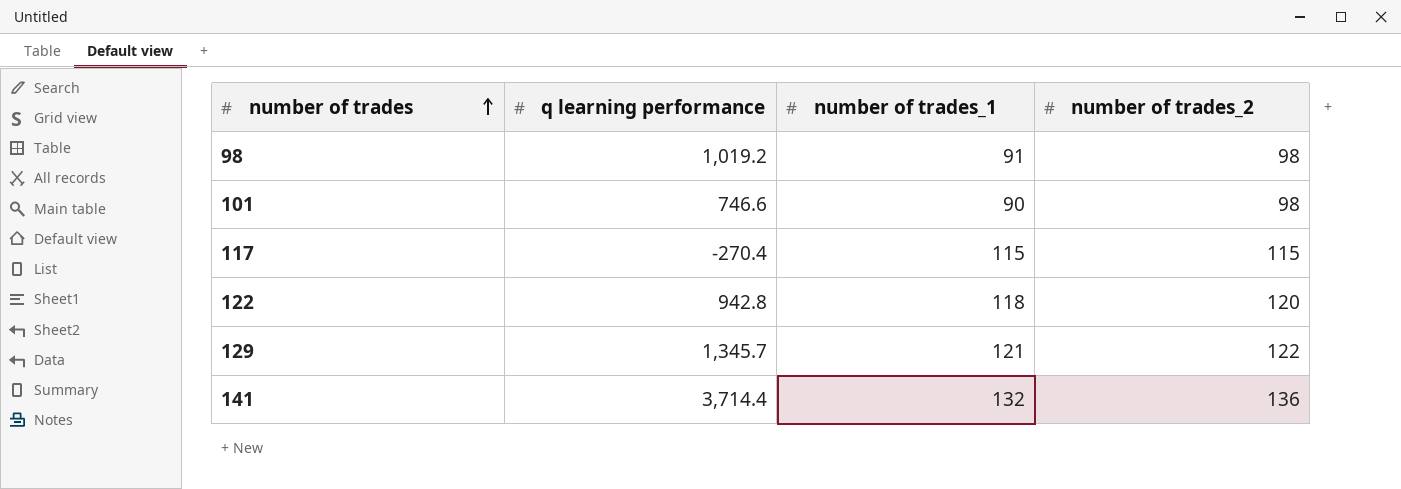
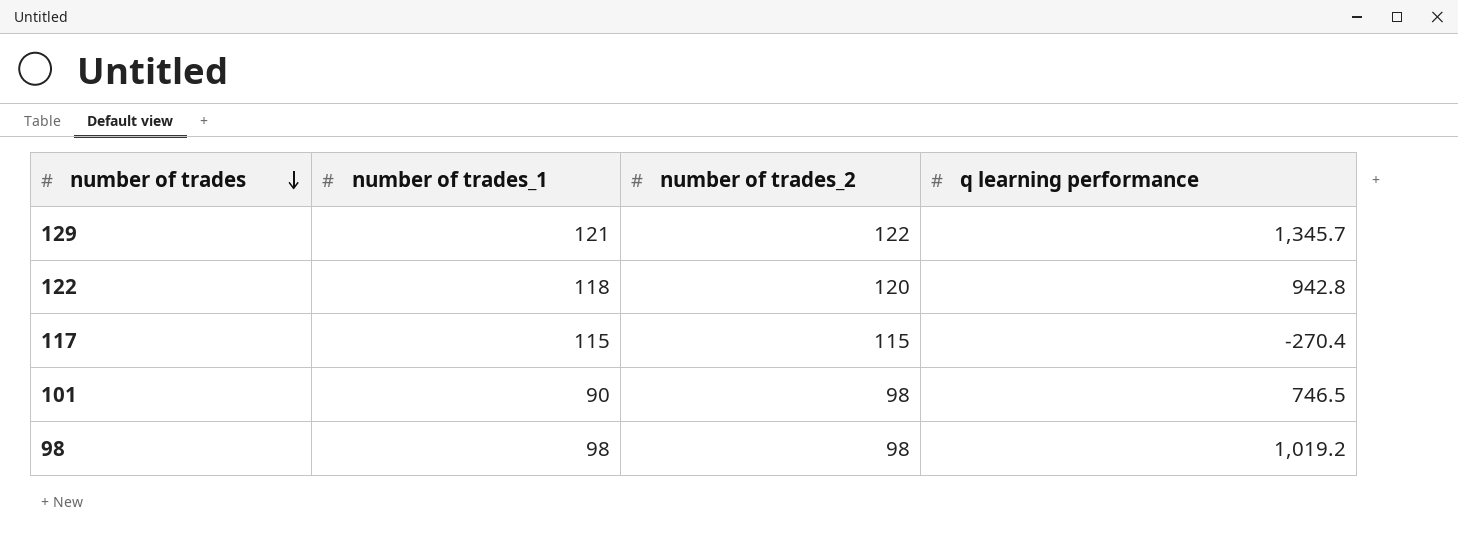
row order: number of trades ascending -> number of trades descending
column q learning performance | position: 2 -> 4
row 141: 3,714.4 | 132 | 136 -> none
101 | q learning performance: 746.6 -> 746.5
98 | number of trades_1: 91 -> 98

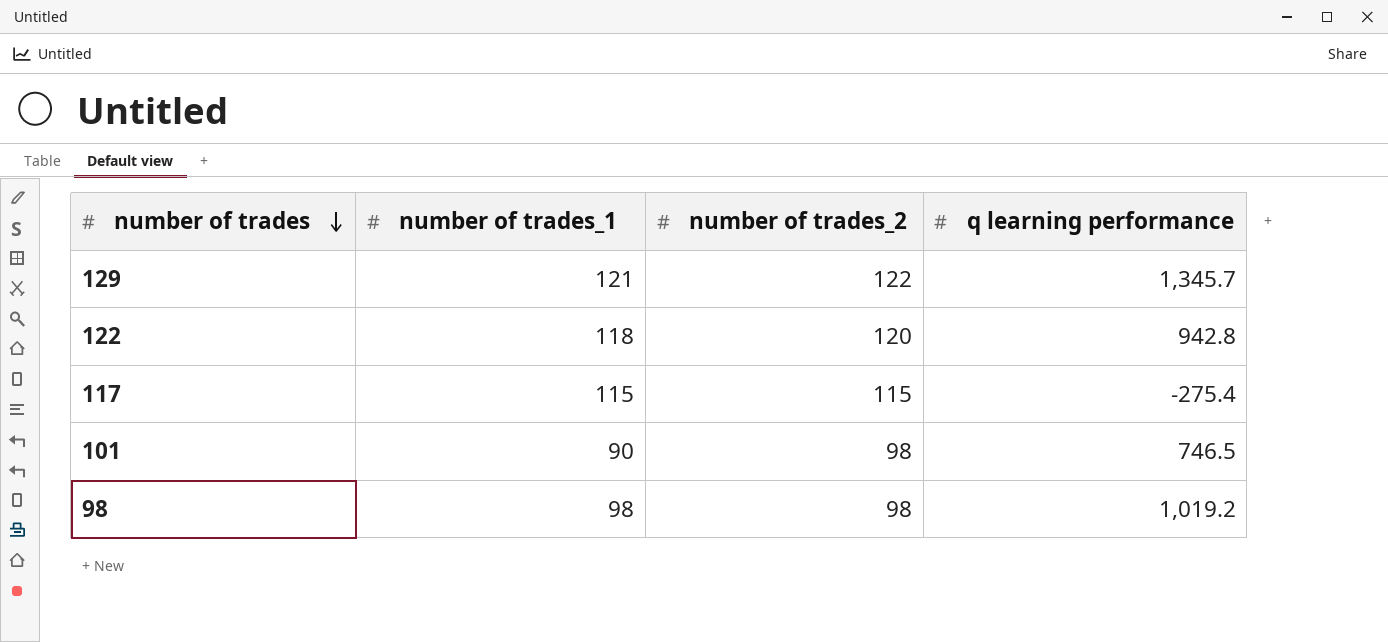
117 | q learning performance: -270.4 -> -275.4

